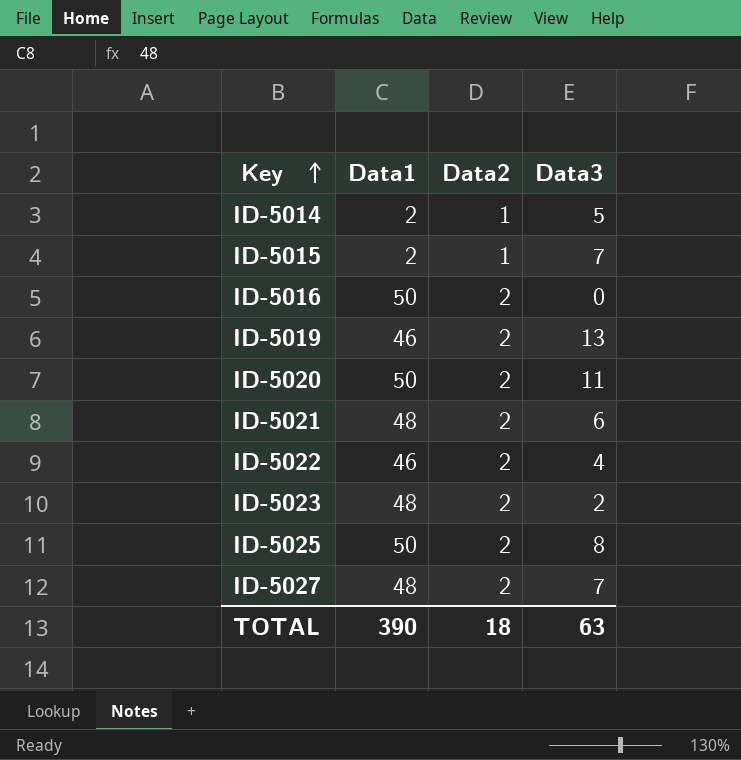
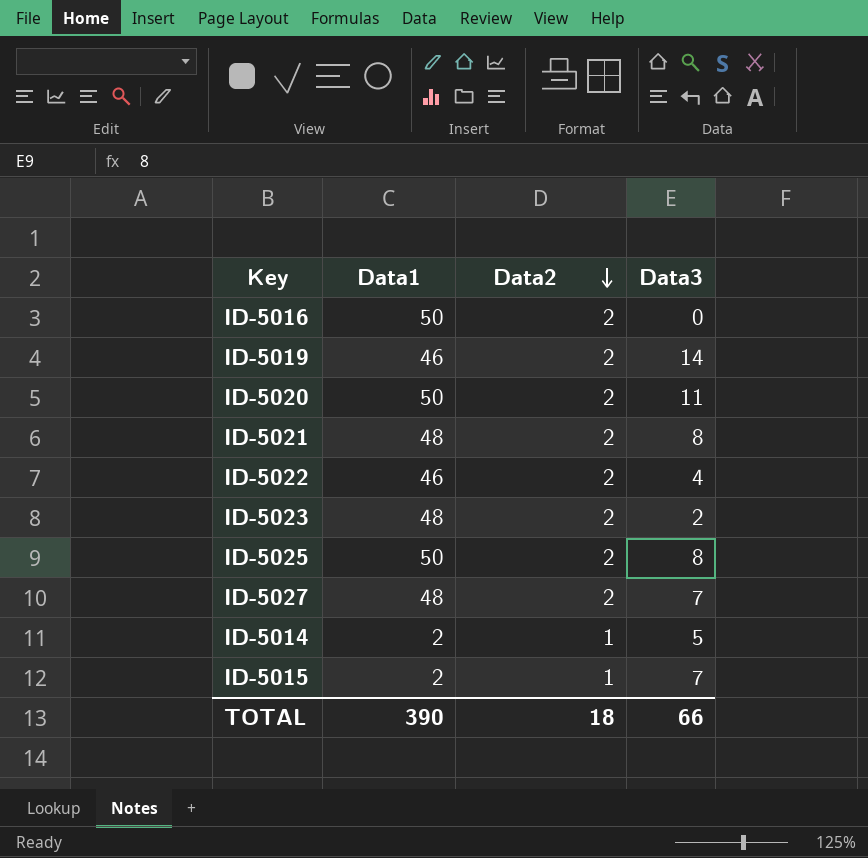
row order: Key ascending -> Data2 descending
ID-5019 | Data3: 13 -> 14
ID-5021 | Data3: 6 -> 8
TOTAL | Data3: 63 -> 66

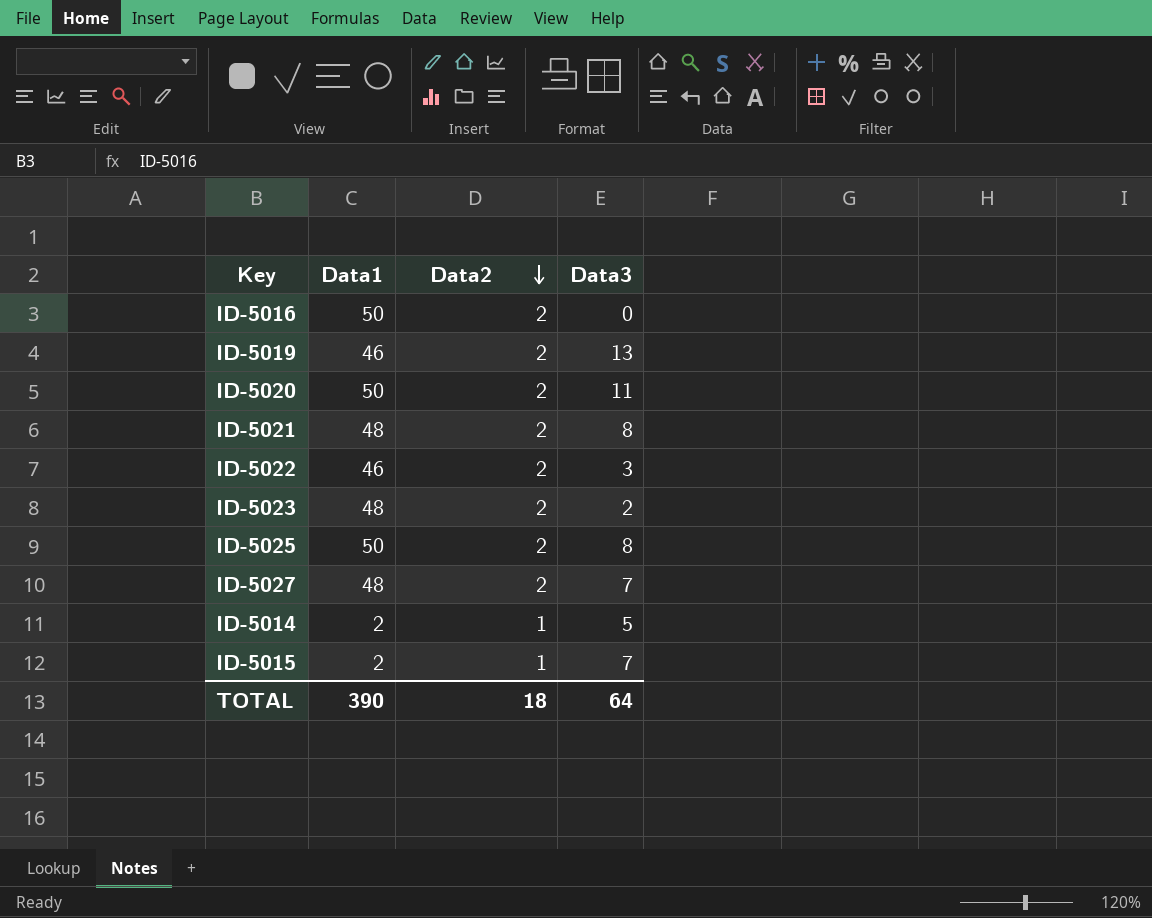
ID-5019 | Data3: 14 -> 13
ID-5022 | Data3: 4 -> 3
TOTAL | Data3: 66 -> 64

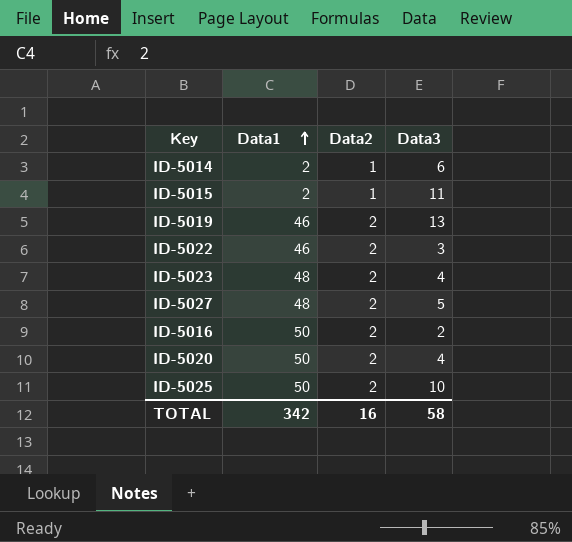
row order: Data2 descending -> Data1 ascending
row ID-5021: 48 | 2 | 8 -> none
ID-5014 | Data3: 5 -> 6
ID-5015 | Data3: 7 -> 11
ID-5023 | Data3: 2 -> 4
ID-5027 | Data3: 7 -> 5
ID-5016 | Data3: 0 -> 2
ID-5020 | Data3: 11 -> 4
ID-5025 | Data3: 8 -> 10
TOTAL | Data1: 390 -> 342
TOTAL | Data2: 18 -> 16
TOTAL | Data3: 64 -> 58

